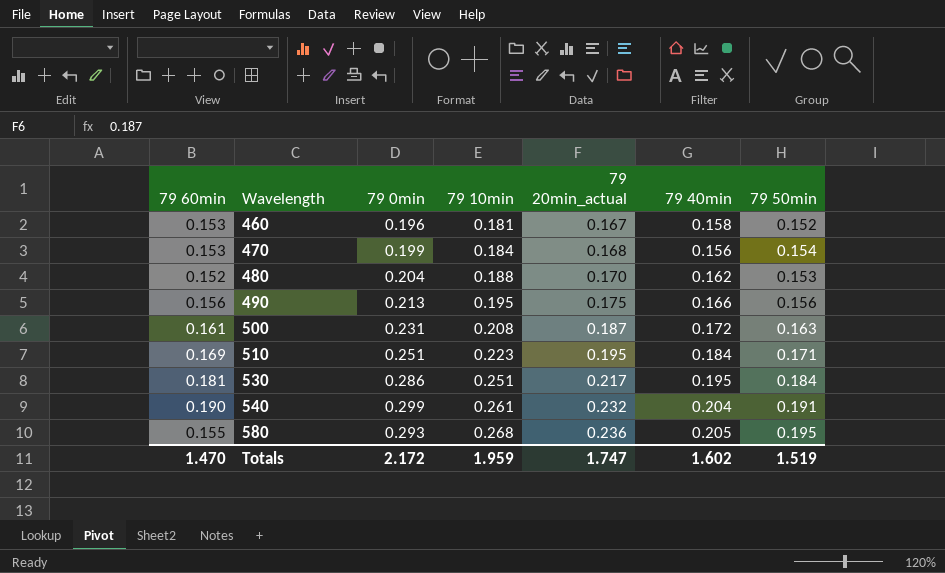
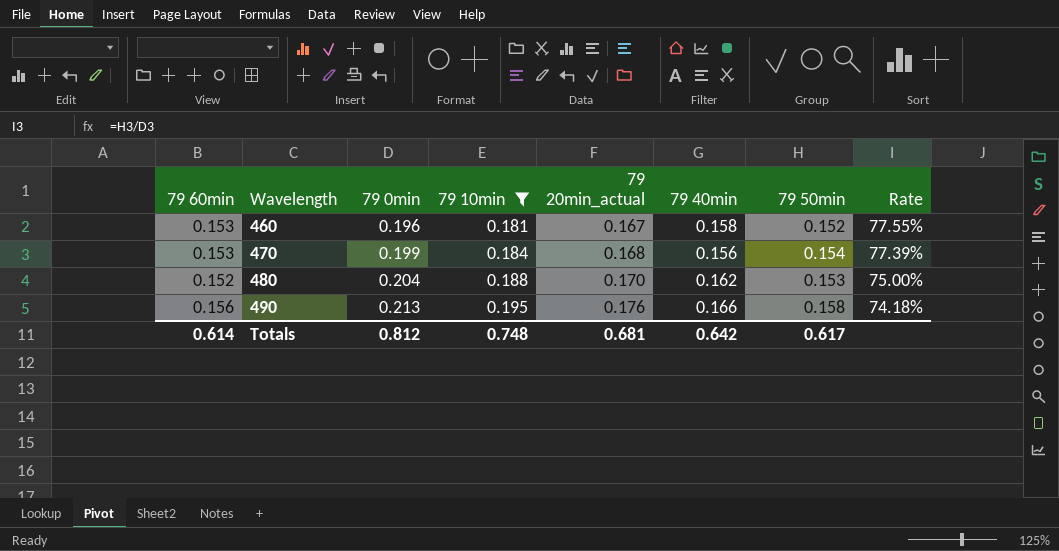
filter: none -> 79 10min <= 0.195
column Rate | formula: none -> [79 50min] / [79 0min]
490 | 79 20min_actual: 0.175 -> 0.176
490 | 79 50min: 0.156 -> 0.158
Totals | 79 60min: 1.470 -> 0.614
Totals | 79 0min: 2.172 -> 0.812
Totals | 79 10min: 1.959 -> 0.748
Totals | 79 20min_actual: 1.747 -> 0.681
Totals | 79 40min: 1.602 -> 0.642
Totals | 79 50min: 1.519 -> 0.617

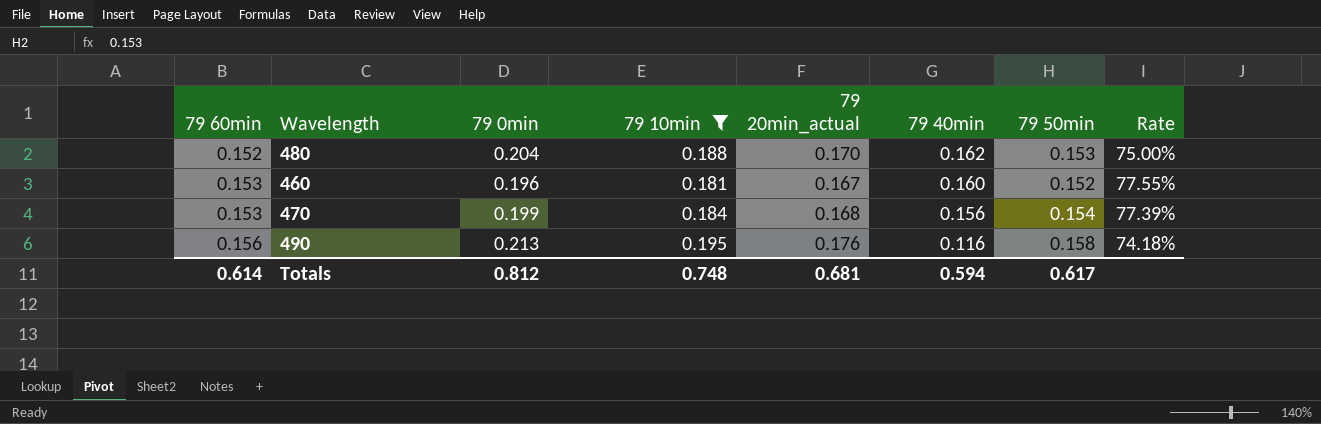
row order: Wavelength ascending -> 79 60min ascending
460 | 79 40min: 0.158 -> 0.160
490 | 79 40min: 0.166 -> 0.116
Totals | 79 40min: 0.642 -> 0.594

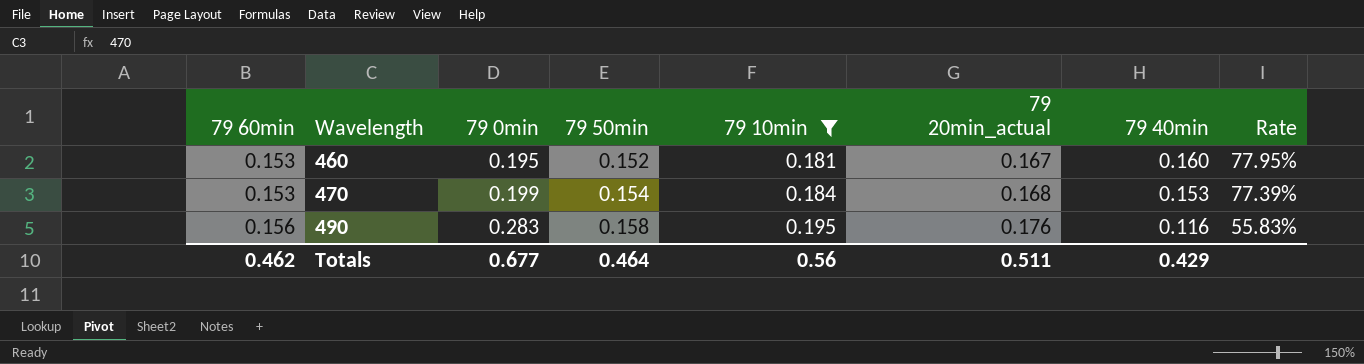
column 79 50min | position: 7 -> 4
row 480: 0.152 | 0.204 | 0.188 | 0.170 | 0.162 | 0.153 | 75.00% -> none
460 | 79 0min: 0.196 -> 0.195
460 | Rate: 77.55% -> 77.95%
470 | 79 40min: 0.156 -> 0.153
490 | 79 0min: 0.213 -> 0.283
490 | Rate: 74.18% -> 55.83%
Totals | 79 60min: 0.614 -> 0.462
Totals | 79 0min: 0.812 -> 0.677
Totals | 79 50min: 0.617 -> 0.464
Totals | 79 10min: 0.748 -> 0.56
Totals | 79 20min_actual: 0.681 -> 0.511
Totals | 79 40min: 0.594 -> 0.429

